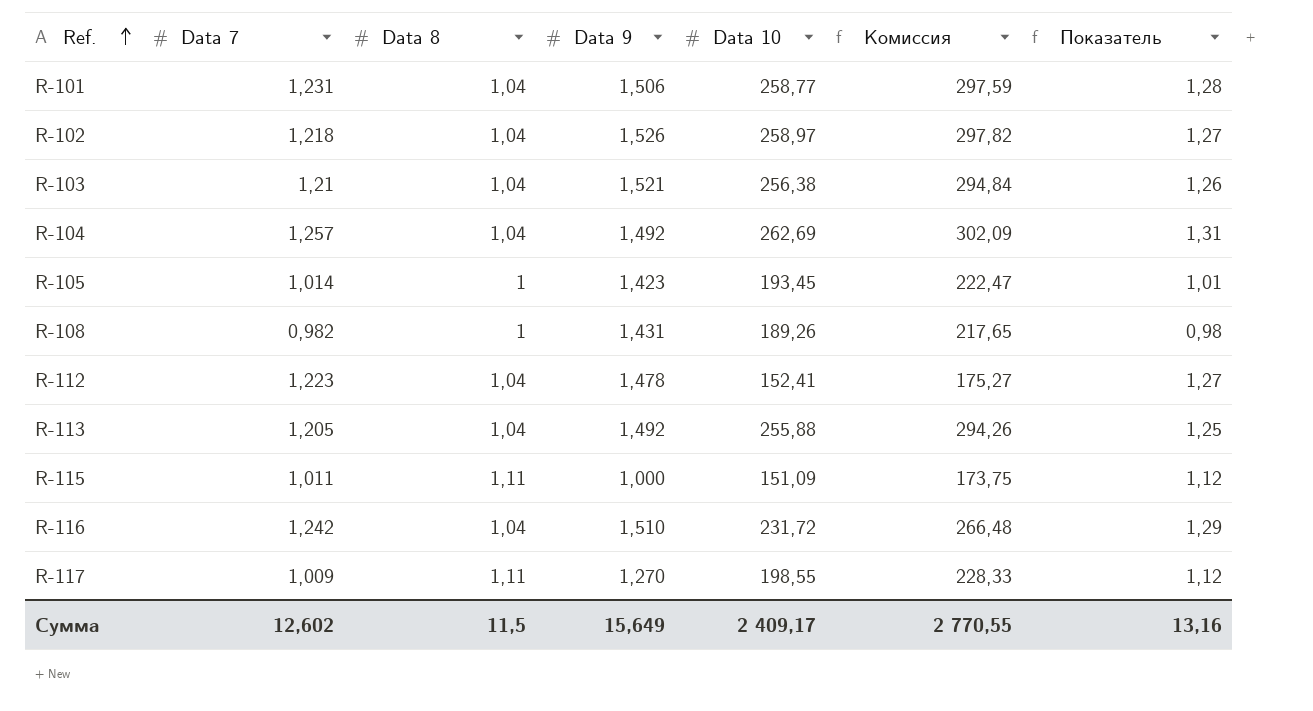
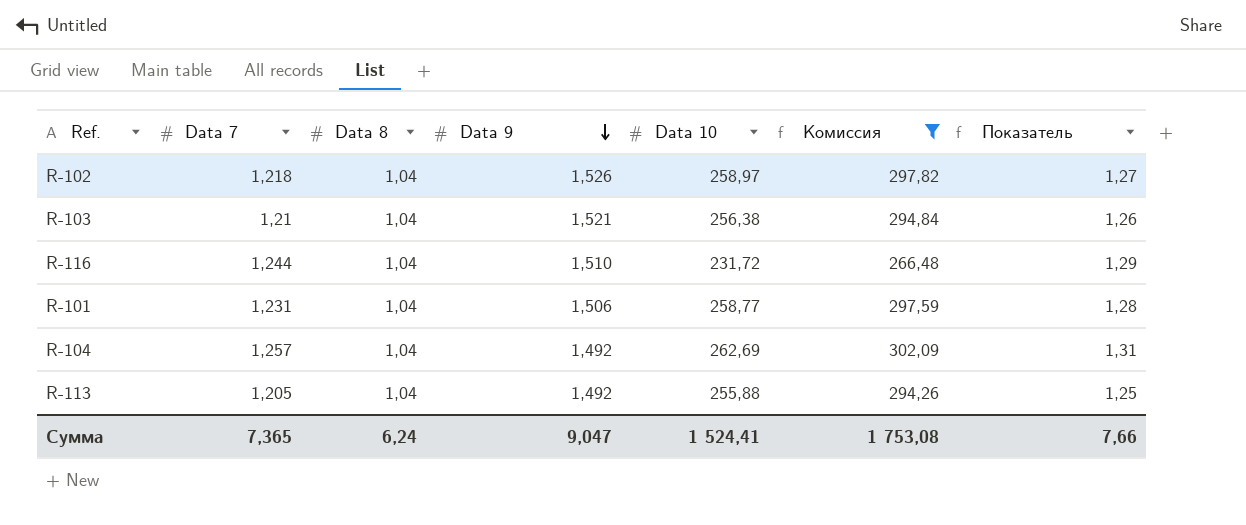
filter: none -> Комиссия >= 266,48
row order: Ref. ascending -> Data 9 descending
R-116 | Data 7: 1,242 -> 1,244
Сумма | Data 7: 12,602 -> 7,365
Сумма | Data 8: 11,5 -> 6,24
Сумма | Data 9: 15,649 -> 9,047
Сумма | Data 10: 2 409,17 -> 1 524,41
Сумма | Комиссия: 2 770,55 -> 1 753,08
Сумма | Показатель: 13,16 -> 7,66

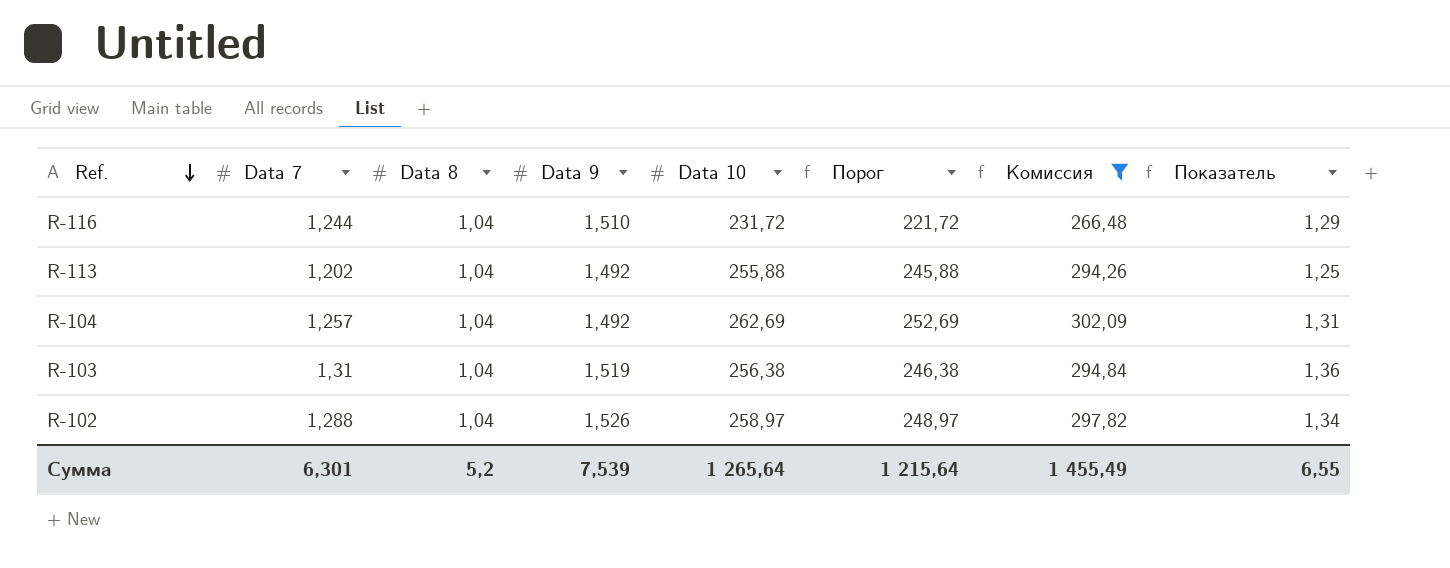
row order: Data 9 descending -> Ref. descending
column Порог | formula: none -> [Data 10] - 10
row R-101: 1,231 | 1,04 | 1,506 | 258,77 | 297,59 | 1,28 -> none
R-113 | Data 7: 1,205 -> 1,202
R-103 | Data 7: 1,21 -> 1,31
R-103 | Data 9: 1,521 -> 1,519
R-103 | Показатель: 1,26 -> 1,36
R-102 | Data 7: 1,218 -> 1,288
R-102 | Показатель: 1,27 -> 1,34
Сумма | Data 7: 7,365 -> 6,301
Сумма | Data 8: 6,24 -> 5,2
Сумма | Data 9: 9,047 -> 7,539
Сумма | Data 10: 1 524,41 -> 1 265,64
Сумма | Комиссия: 1 753,08 -> 1 455,49
Сумма | Показатель: 7,66 -> 6,55

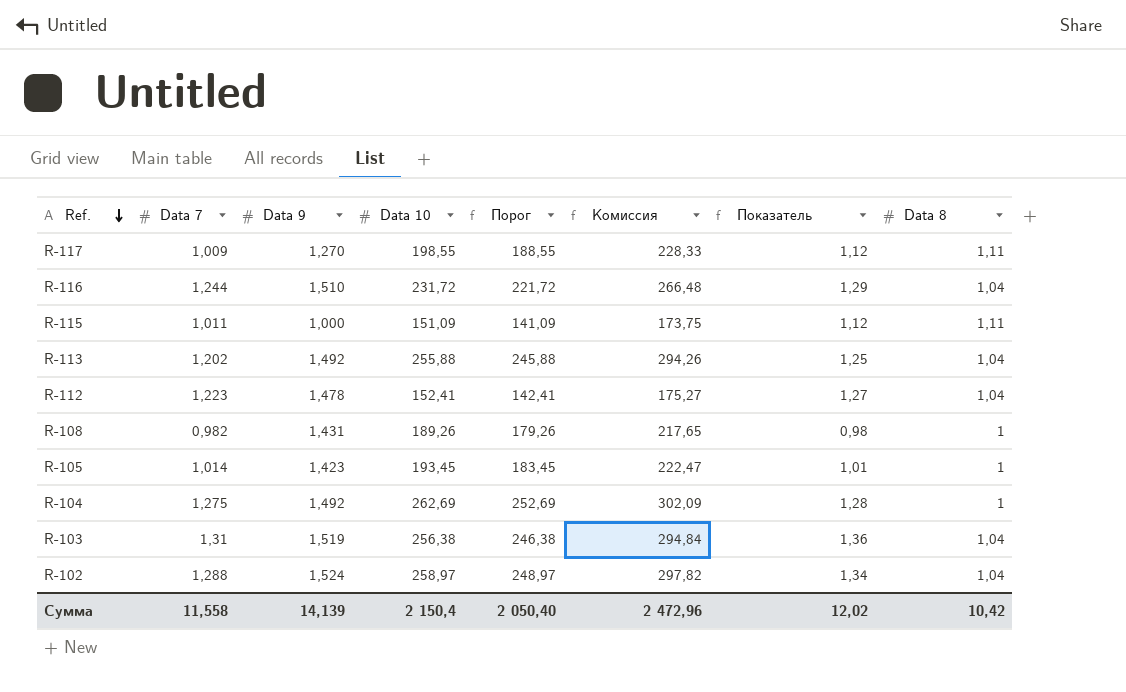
filter: Комиссия >= 266,48 -> none
column Data 8 | position: 3 -> 8
R-104 | Data 7: 1,257 -> 1,275
R-104 | Показатель: 1,31 -> 1,28
R-104 | Data 8: 1,04 -> 1
R-102 | Data 9: 1,526 -> 1,524
Сумма | Data 7: 6,301 -> 11,558
Сумма | Data 9: 7,539 -> 14,139
Сумма | Data 10: 1 265,64 -> 2 150,4
Сумма | Порог: 1 215,64 -> 2 050,40
Сумма | Комиссия: 1 455,49 -> 2 472,96
Сумма | Показатель: 6,55 -> 12,02
Сумма | Data 8: 5,2 -> 10,42

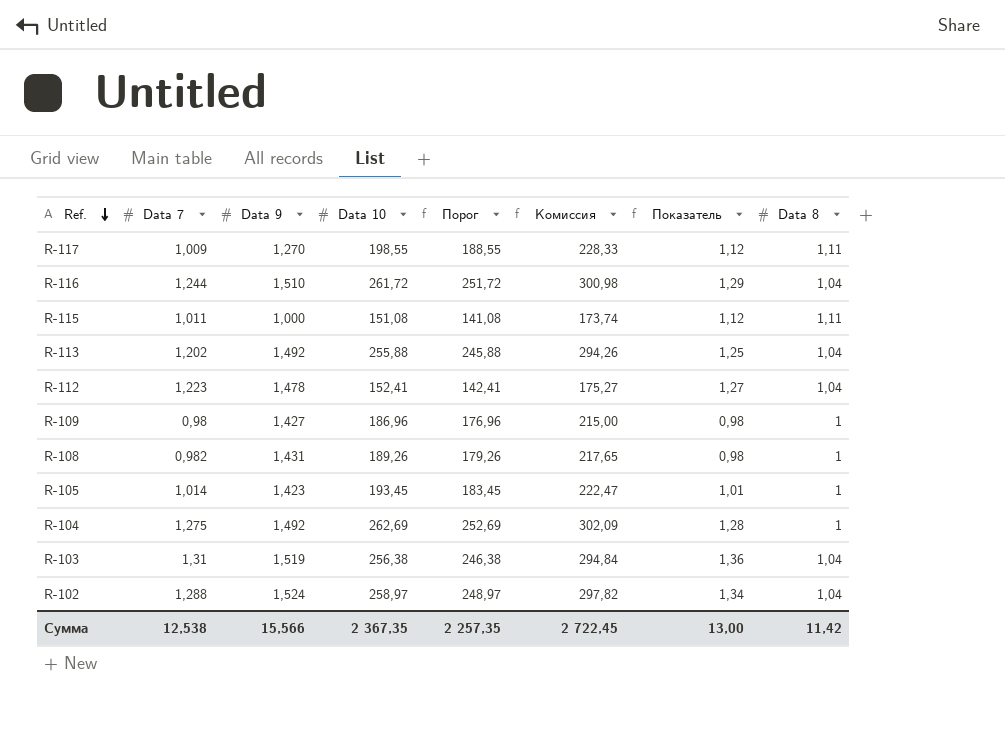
R-116 | Data 10: 231,72 -> 261,72
R-116 | Порог: 221,72 -> 251,72
R-116 | Комиссия: 266,48 -> 300,98
R-115 | Data 10: 151,09 -> 151,08
R-115 | Порог: 141,09 -> 141,08
R-115 | Комиссия: 173,75 -> 173,74
row R-109: none -> 0,98 | 1,427 | 186,96 | 176,96 | 215,00 | 0,98 | 1
Сумма | Data 7: 11,558 -> 12,538
Сумма | Data 9: 14,139 -> 15,566
Сумма | Data 10: 2 150,4 -> 2 367,35
Сумма | Порог: 2 050,40 -> 2 257,35
Сумма | Комиссия: 2 472,96 -> 2 722,45
Сумма | Показатель: 12,02 -> 13,00
Сумма | Data 8: 10,42 -> 11,42

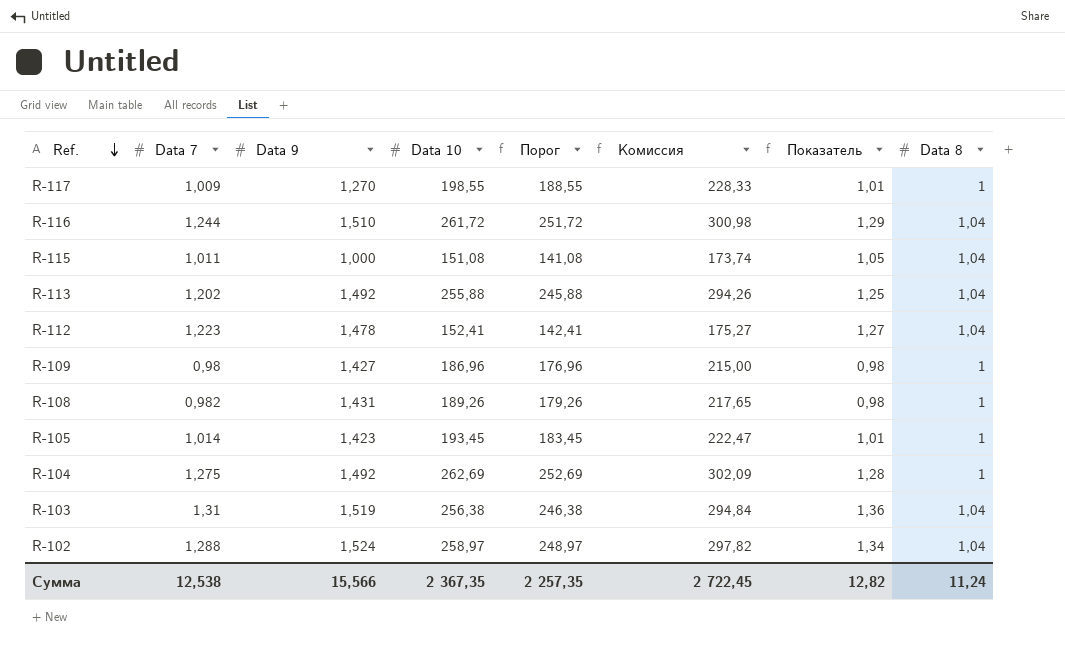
R-117 | Показатель: 1,12 -> 1,01
R-117 | Data 8: 1,11 -> 1
R-115 | Показатель: 1,12 -> 1,05
R-115 | Data 8: 1,11 -> 1,04
Сумма | Показатель: 13,00 -> 12,82
Сумма | Data 8: 11,42 -> 11,24

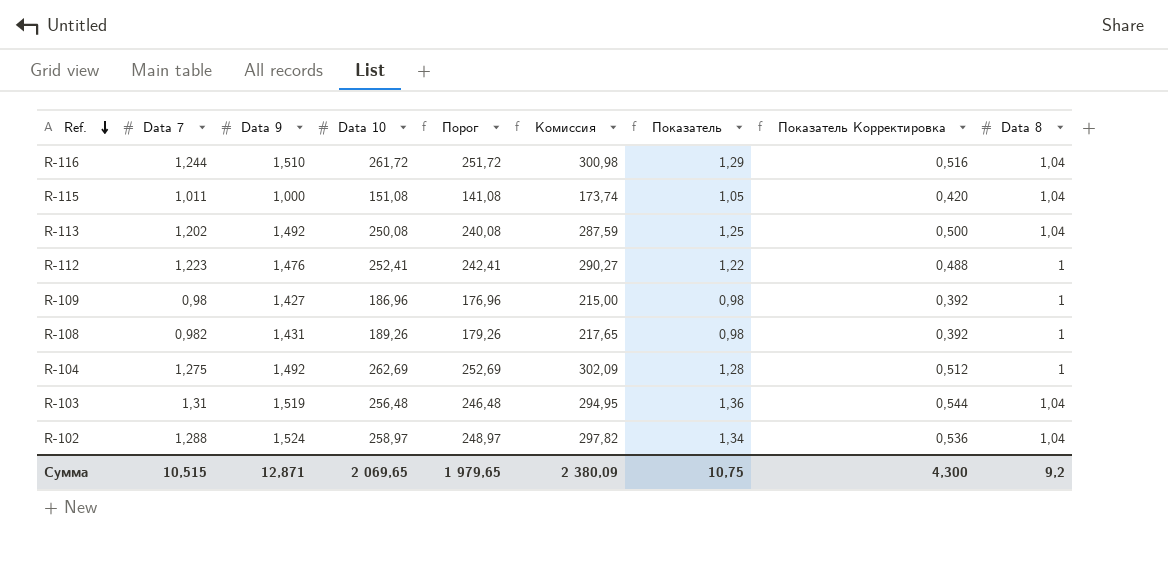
column Показатель Корректировка | formula: none -> [Показатель] * 0,4
row R-117: 1,009 | 1,270 | 198,55 | 188,55 | 228,33 | 1,01 | 1 -> none
row R-105: 1,014 | 1,423 | 193,45 | 183,45 | 222,47 | 1,01 | 1 -> none
R-113 | Data 10: 255,88 -> 250,08
R-113 | Порог: 245,88 -> 240,08
R-113 | Комиссия: 294,26 -> 287,59
R-112 | Data 9: 1,478 -> 1,476
R-112 | Data 10: 152,41 -> 252,41
R-112 | Порог: 142,41 -> 242,41
R-112 | Комиссия: 175,27 -> 290,27
R-112 | Показатель: 1,27 -> 1,22
R-112 | Data 8: 1,04 -> 1
R-103 | Data 10: 256,38 -> 256,48
R-103 | Порог: 246,38 -> 246,48
R-103 | Комиссия: 294,84 -> 294,95
Сумма | Data 7: 12,538 -> 10,515
Сумма | Data 9: 15,566 -> 12,871
Сумма | Data 10: 2 367,35 -> 2 069,65
Сумма | Порог: 2 257,35 -> 1 979,65
Сумма | Комиссия: 2 722,45 -> 2 380,09
Сумма | Показатель: 12,82 -> 10,75
Сумма | Data 8: 11,24 -> 9,2

